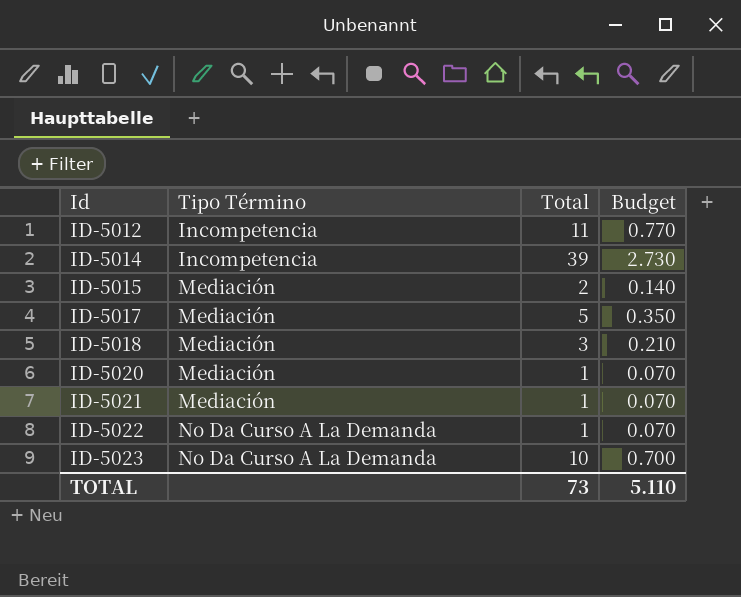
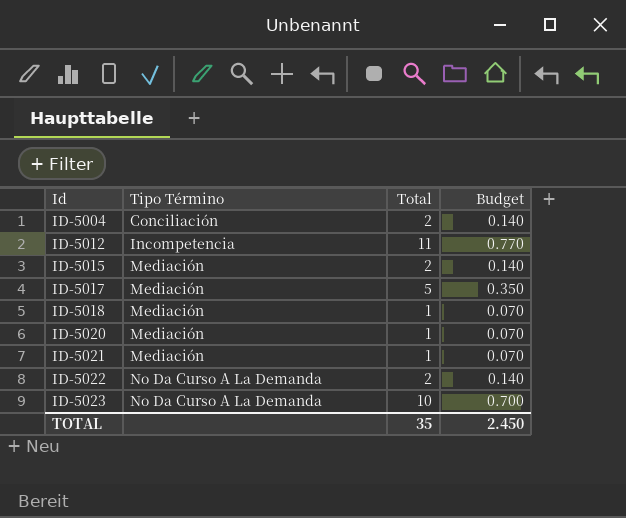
row ID-5014: Incompetencia | 39 | 2.730 -> none
row ID-5004: none -> Conciliación | 2 | 0.140
ID-5018 | Total: 3 -> 1
ID-5018 | Budget: 0.210 -> 0.070
ID-5022 | Total: 1 -> 2
ID-5022 | Budget: 0.070 -> 0.140
TOTAL | Total: 73 -> 35
TOTAL | Budget: 5.110 -> 2.450

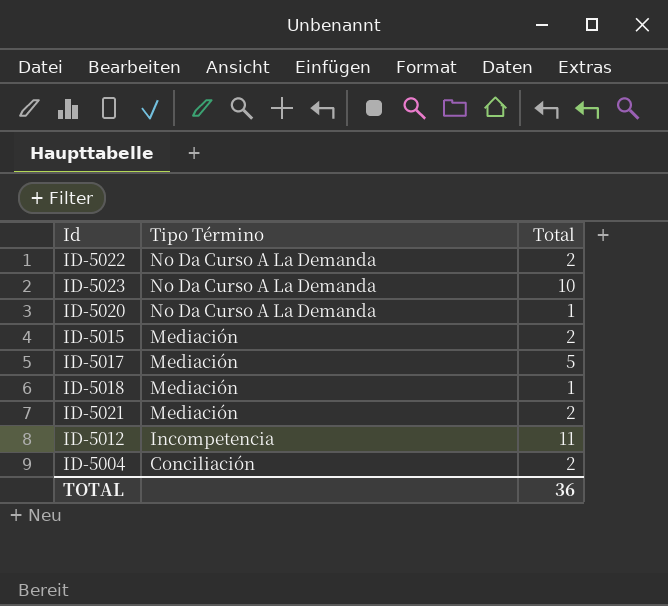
row order: Id ascending -> Tipo Término descending
column Budget | formula: [Total] * 0.07 -> none
ID-5020 | Tipo Término: Mediación -> No Da Curso A La Demanda
ID-5021 | Total: 1 -> 2
TOTAL | Total: 35 -> 36

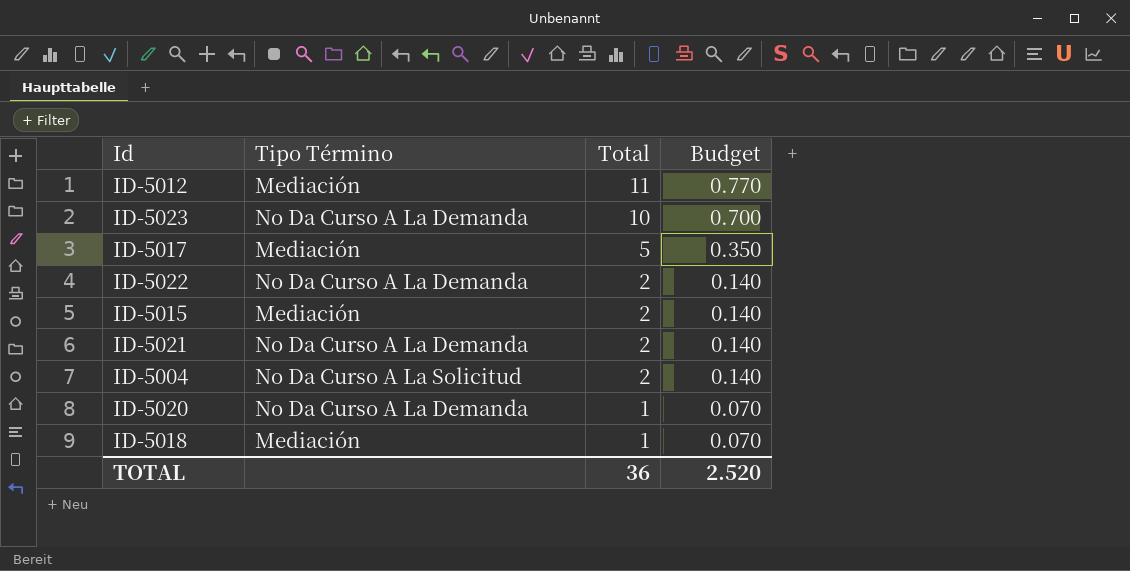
row order: Tipo Término descending -> Total descending
column Budget | formula: none -> [Total] * 0.07
ID-5012 | Tipo Término: Incompetencia -> Mediación
ID-5021 | Tipo Término: Mediación -> No Da Curso A La Demanda
ID-5004 | Tipo Término: Conciliación -> No Da Curso A La Solicitud

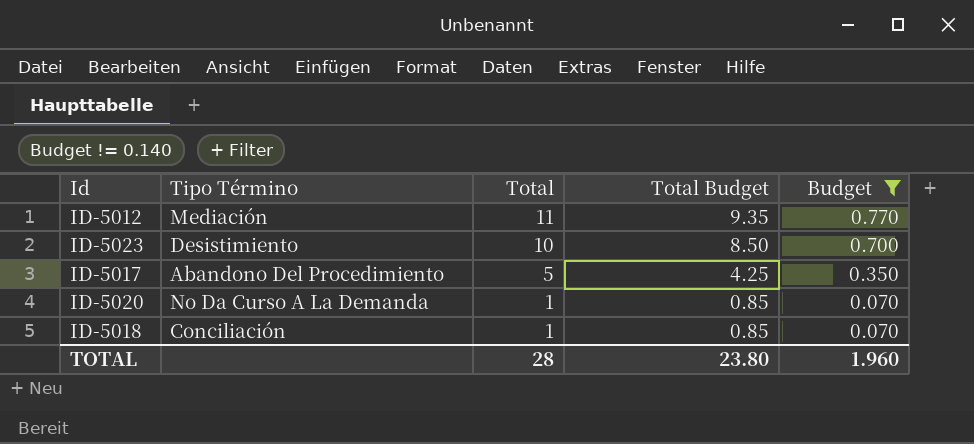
filter: none -> Budget != 0.140
column Total Budget | formula: none -> [Total] * 0.85
ID-5023 | Tipo Término: No Da Curso A La Demanda -> Desistimiento
ID-5017 | Tipo Término: Mediación -> Abandono Del Procedimiento
ID-5018 | Tipo Término: Mediación -> Conciliación
TOTAL | Total: 36 -> 28
TOTAL | Budget: 2.520 -> 1.960

